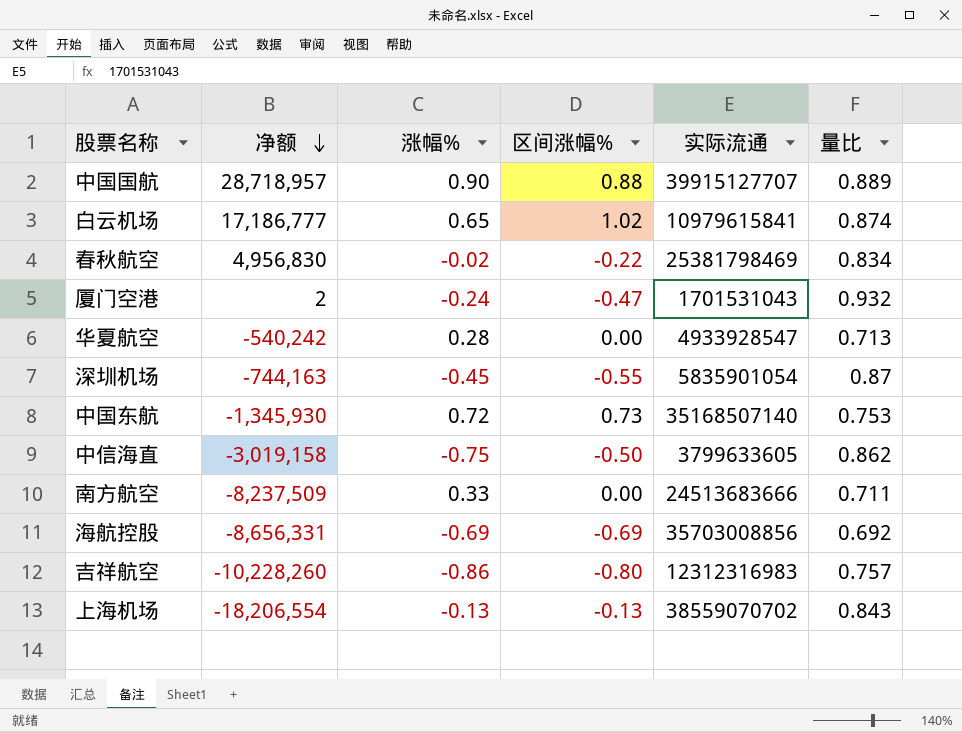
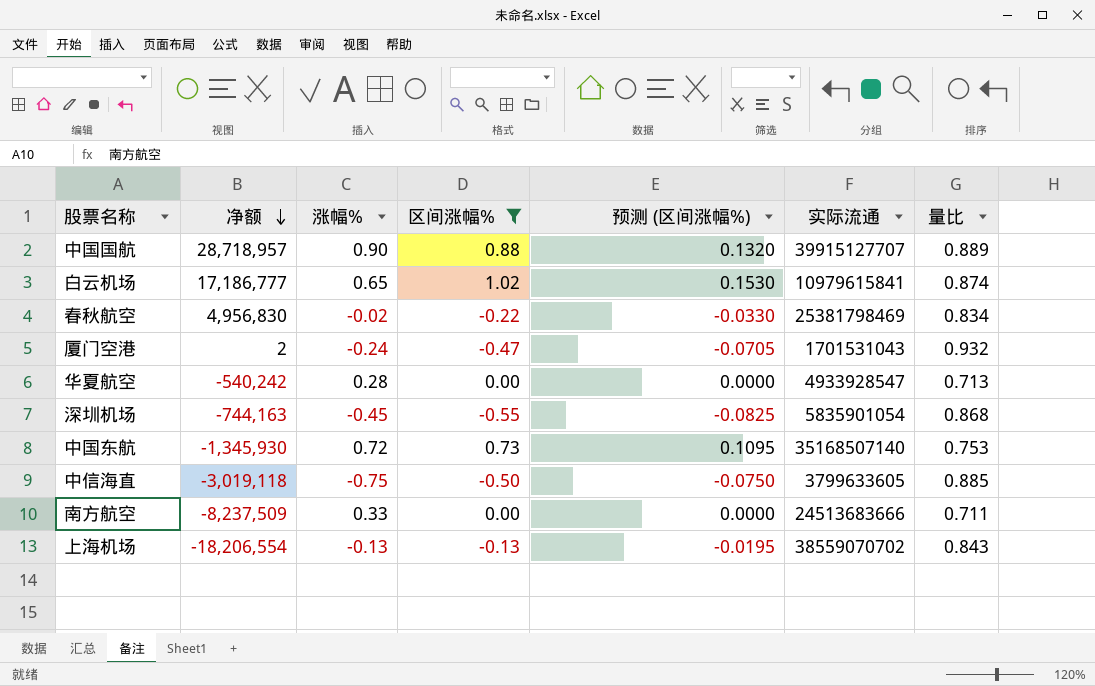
filter: none -> 区间涨幅% >= -0.55
column 预测 (区间涨幅%) | formula: none -> [区间涨幅%] * 0.15
深圳机场 | 量比: 0.87 -> 0.868
中信海直 | 净额: -3,019,158 -> -3,019,118
中信海直 | 量比: 0.862 -> 0.885

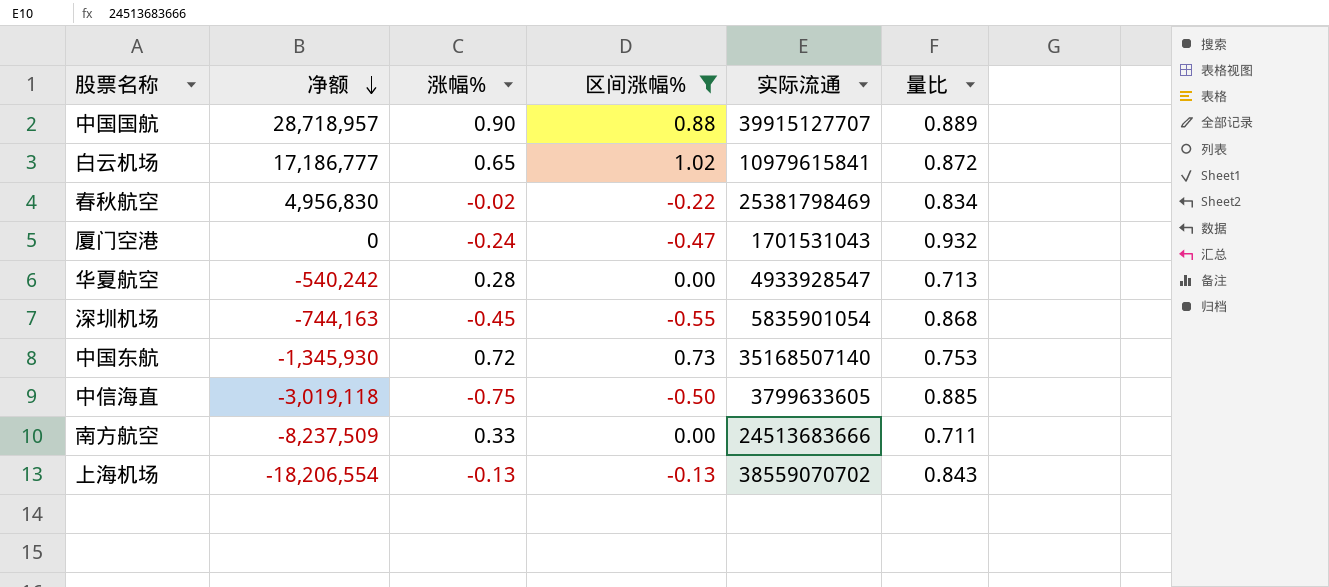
column 预测 (区间涨幅%) | formula: [区间涨幅%] * 0.15 -> none
白云机场 | 量比: 0.874 -> 0.872
厦门空港 | 净额: 2 -> 0

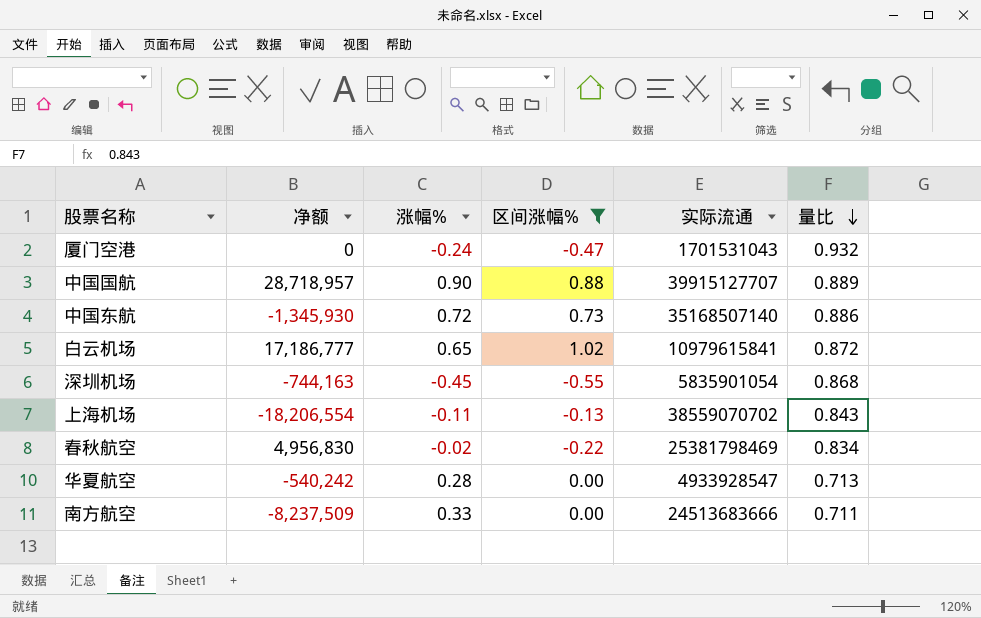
row order: 净额 descending -> 量比 descending
row 中信海直: -3,019,118 | -0.75 | -0.50 | 3799633605 | 0.885 -> none
中国东航 | 量比: 0.753 -> 0.886
上海机场 | 涨幅%: -0.13 -> -0.11

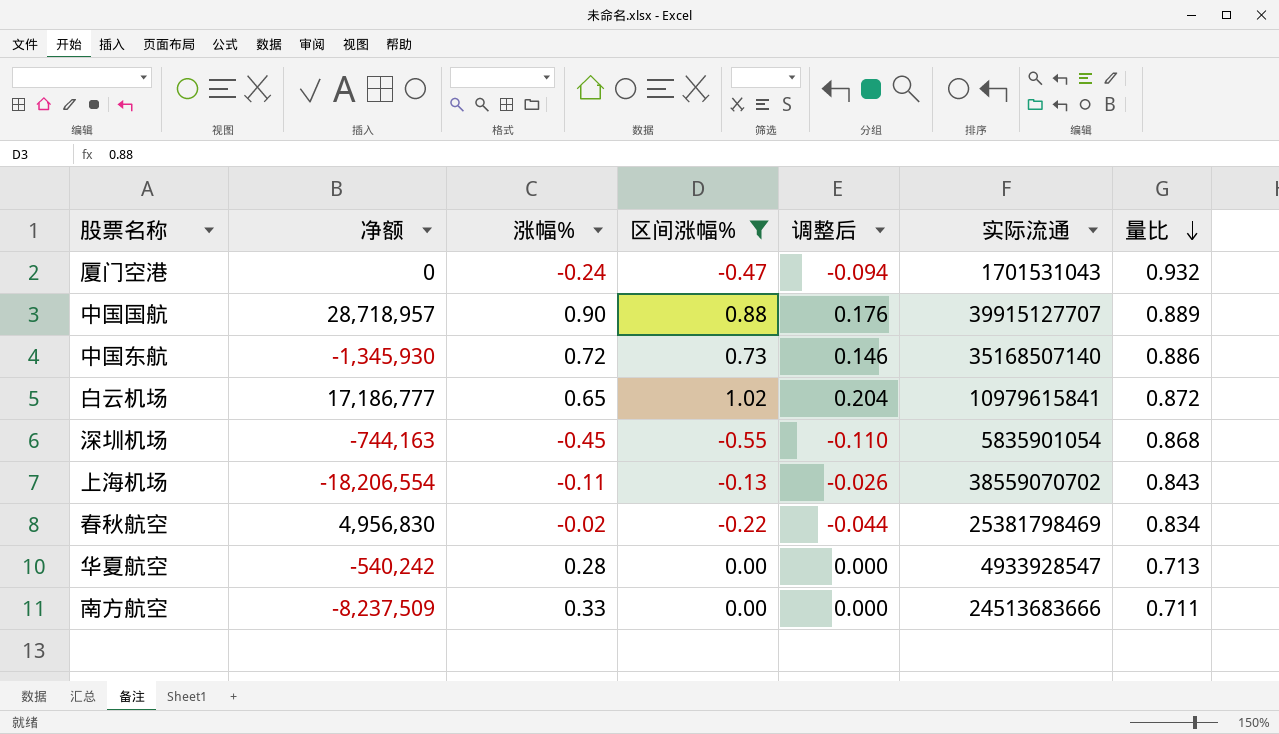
column 调整后 | formula: none -> [区间涨幅%] * 0.2

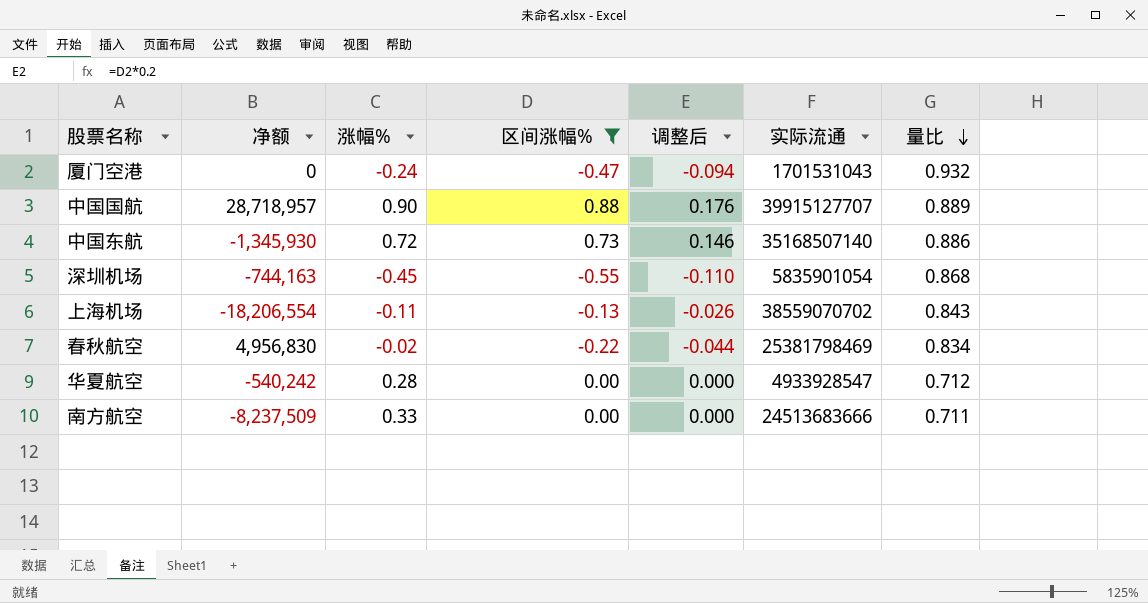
row 白云机场: 17,186,777 | 0.65 | 1.02 | 0.204 | 10979615841 | 0.872 -> none
华夏航空 | 量比: 0.713 -> 0.712

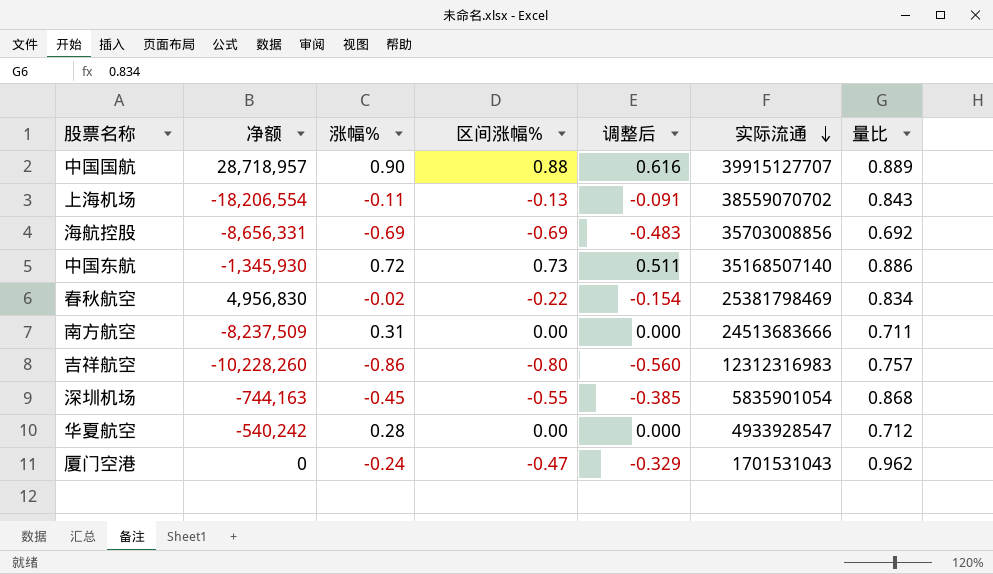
filter: 区间涨幅% >= -0.55 -> none
row order: 量比 descending -> 实际流通 descending
column 调整后 | formula: [区间涨幅%] * 0.2 -> [区间涨幅%] * 0.7
南方航空 | 涨幅%: 0.33 -> 0.31
厦门空港 | 量比: 0.932 -> 0.962

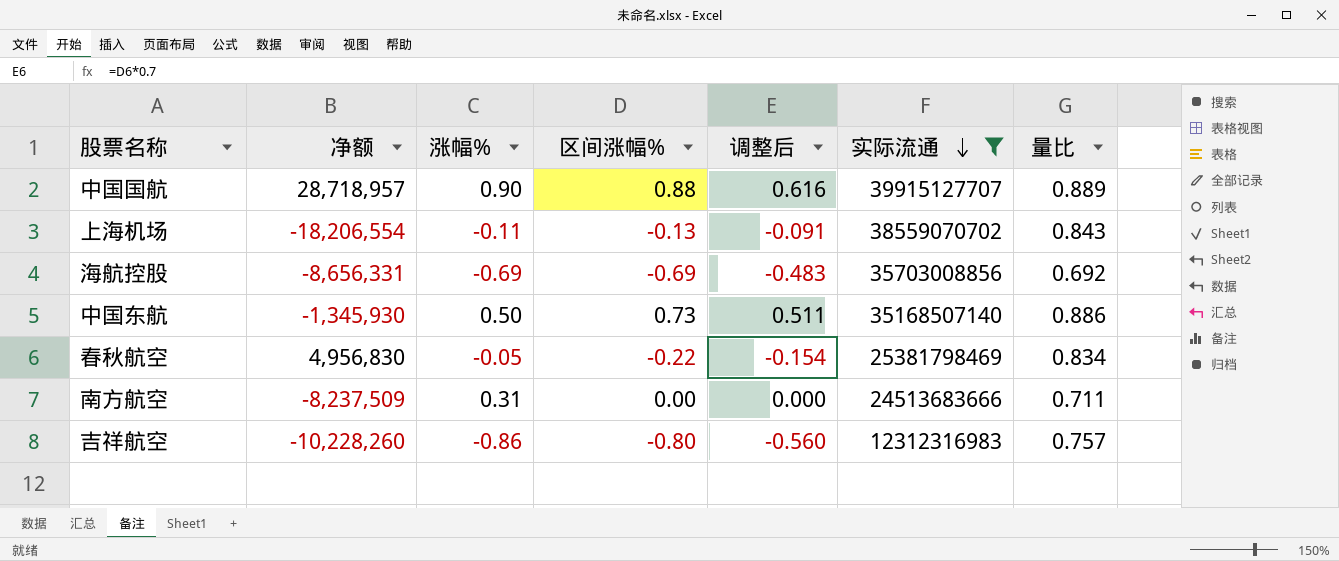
filter: none -> 实际流通 >= 12312316983
中国东航 | 涨幅%: 0.72 -> 0.50
春秋航空 | 涨幅%: -0.02 -> -0.05

